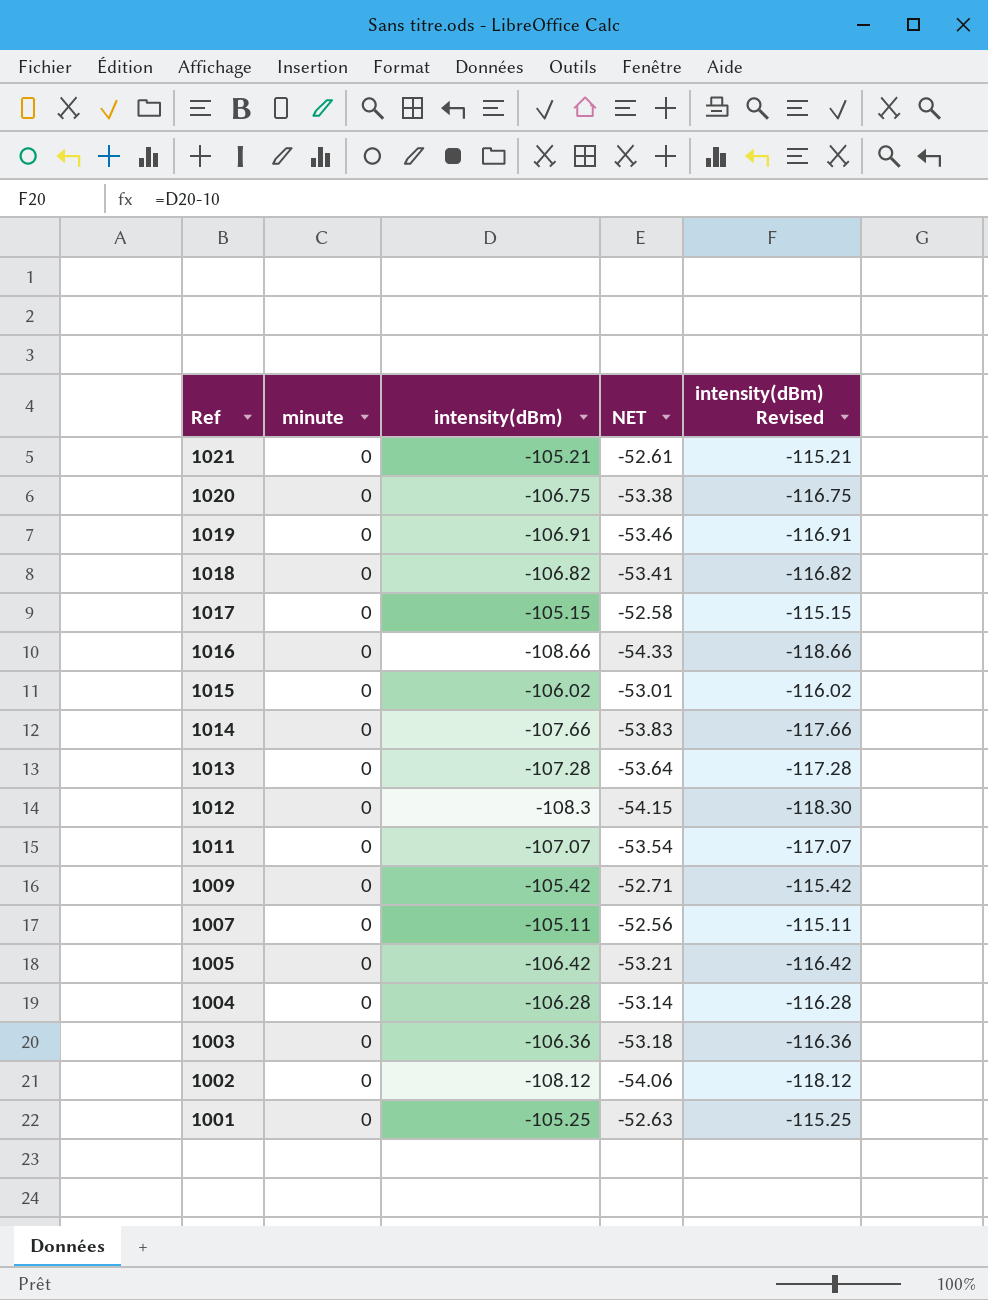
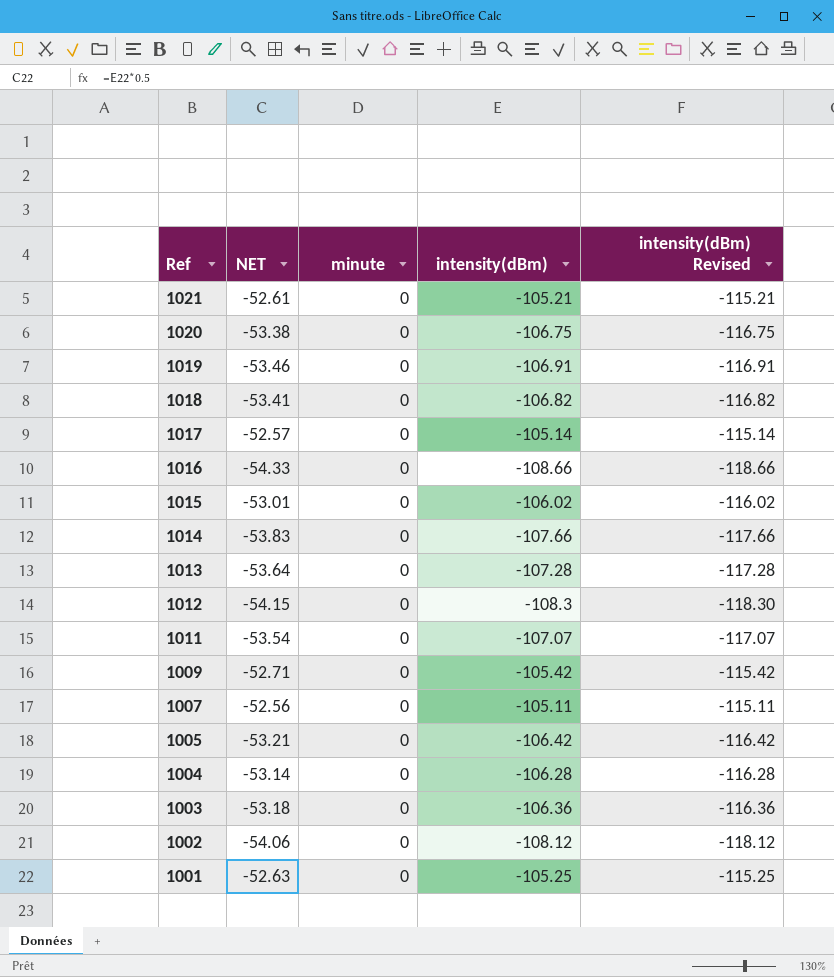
column NET | position: 4 -> 2
1017 | NET: -52.58 -> -52.57
1017 | intensity(dBm): -105.15 -> -105.14
1017 | intensity(dBm) Revised: -115.15 -> -115.14

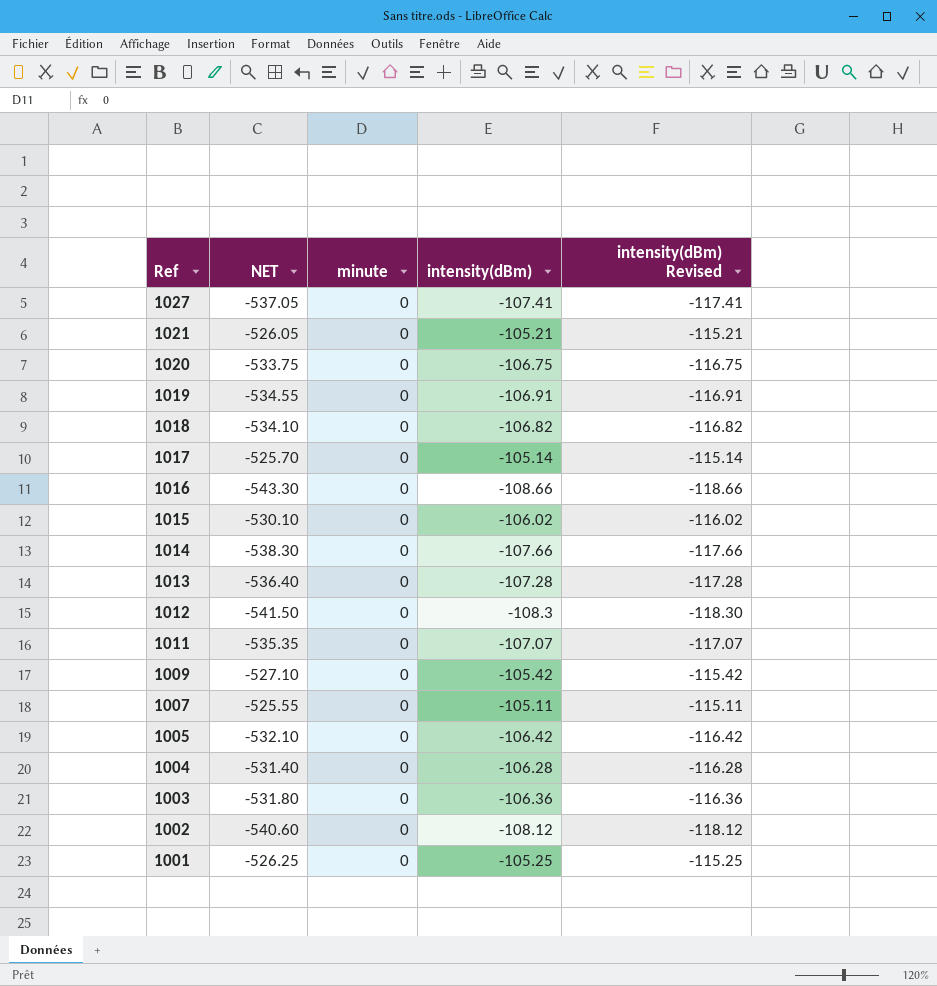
column NET | formula: [intensity(dBm)] * 0.5 -> [intensity(dBm)] * 5
row 1027: none -> -537.05 | 0 | -107.41 | -117.41

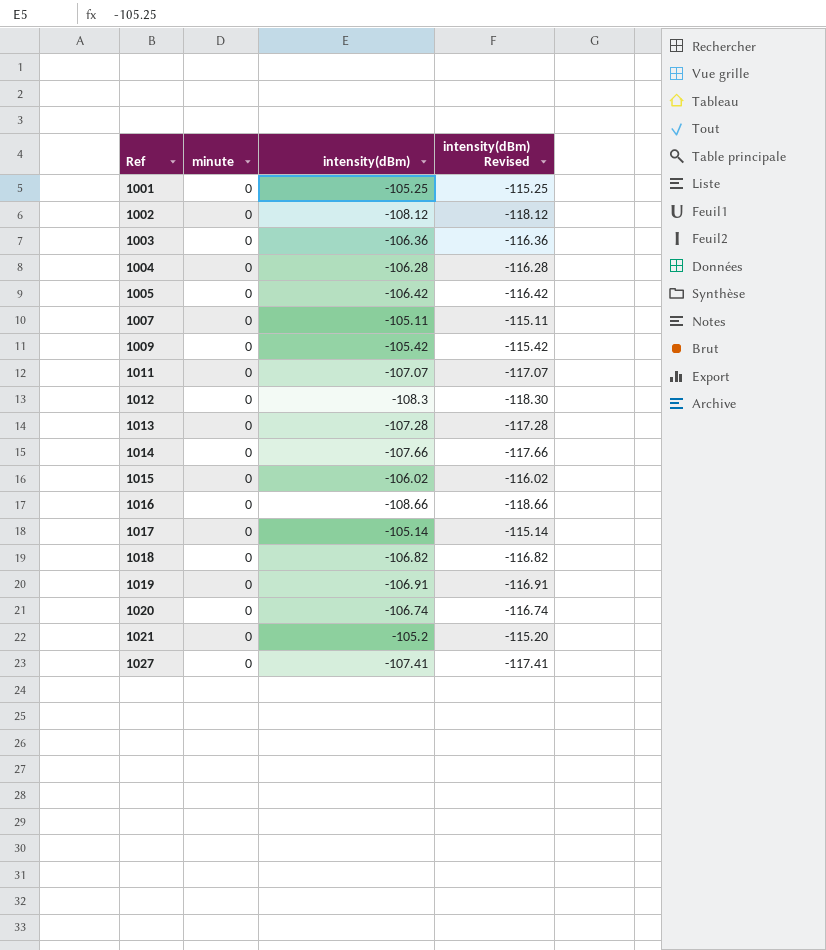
row order: Ref descending -> Ref ascending
column NET | formula: [intensity(dBm)] * 5 -> none
1020 | intensity(dBm): -106.75 -> -106.74
1020 | intensity(dBm) Revised: -116.75 -> -116.74
1021 | intensity(dBm): -105.21 -> -105.2
1021 | intensity(dBm) Revised: -115.21 -> -115.20

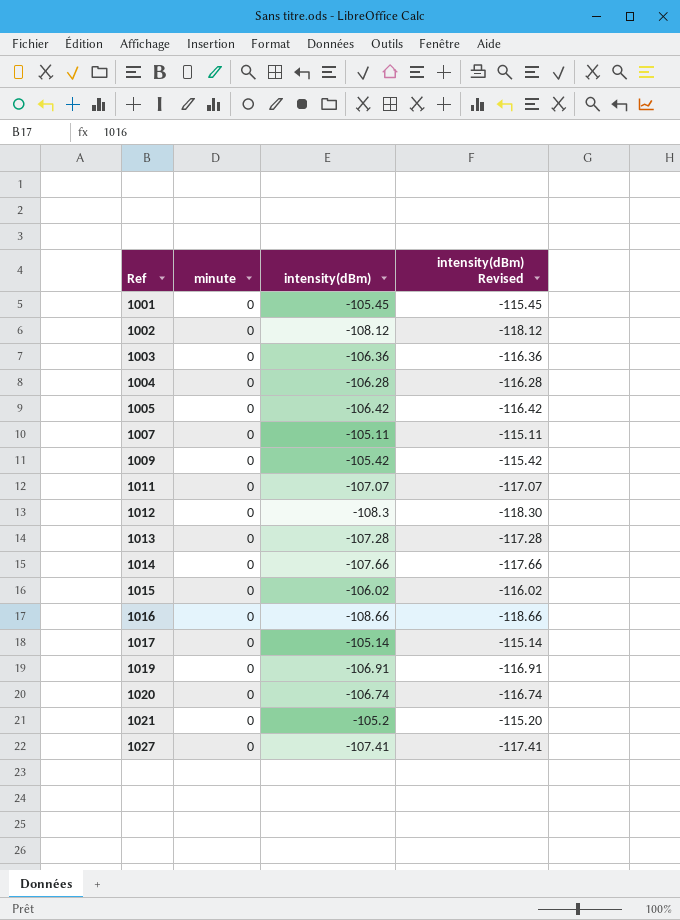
row 1018: 0 | -106.82 | -116.82 -> none
1001 | intensity(dBm): -105.25 -> -105.45
1001 | intensity(dBm) Revised: -115.25 -> -115.45

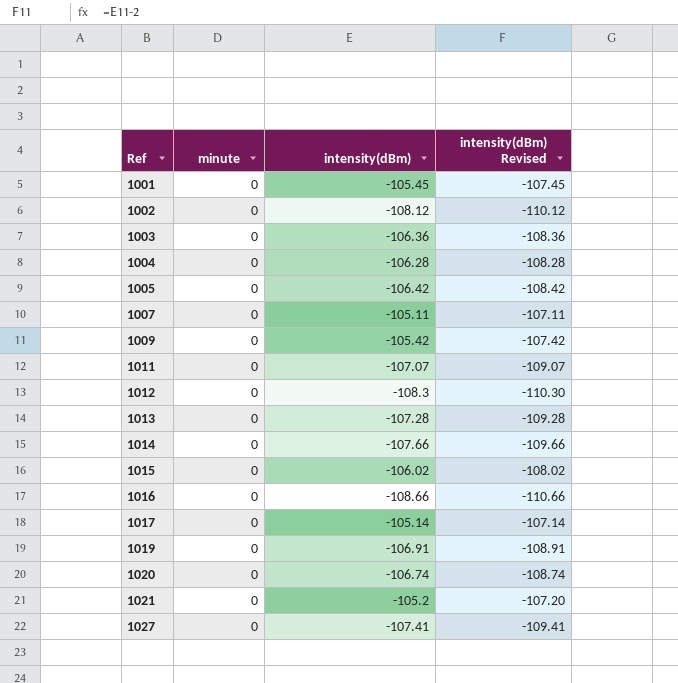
column intensity(dBm) Revised | formula: [intensity(dBm)] - 10 -> [intensity(dBm)] - 2

